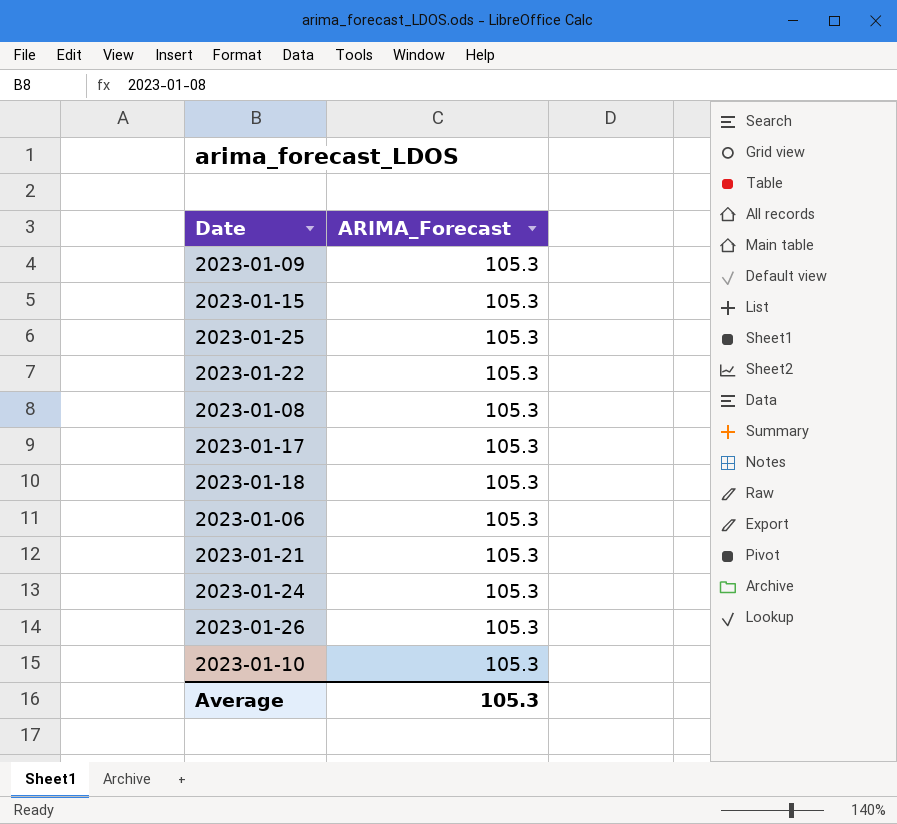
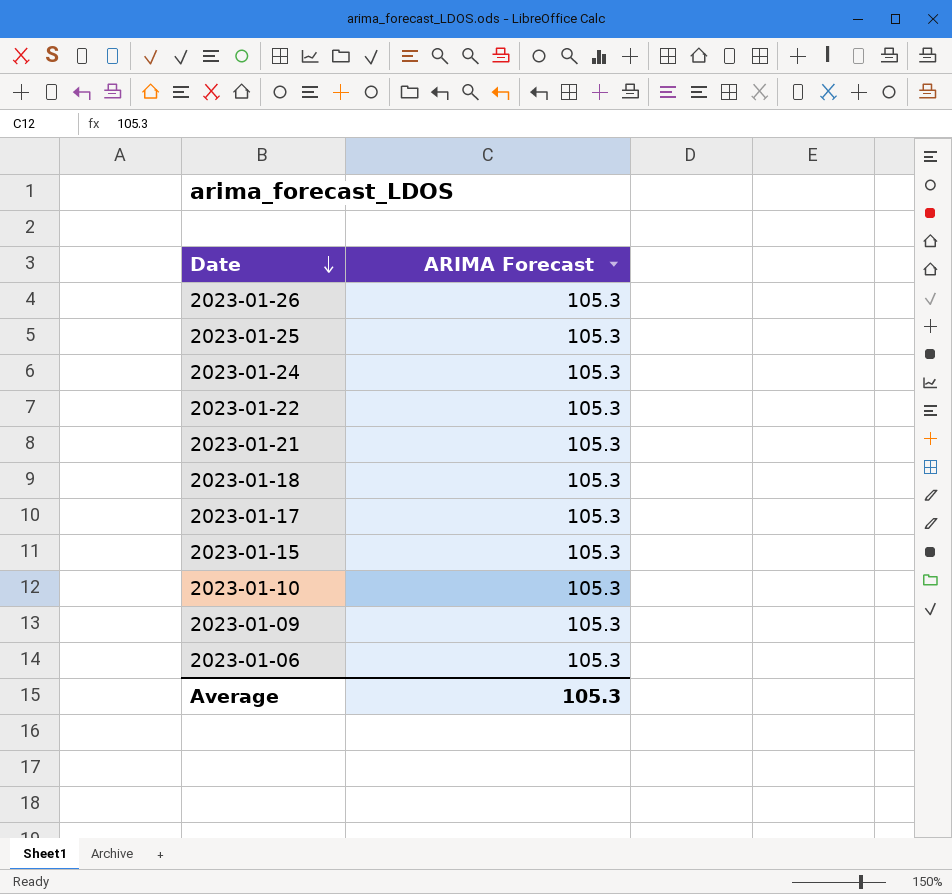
row order: none -> Date descending
column name: ARIMA_Forecast -> ARIMA Forecast
row 2023-01-08: 105.3 -> none

